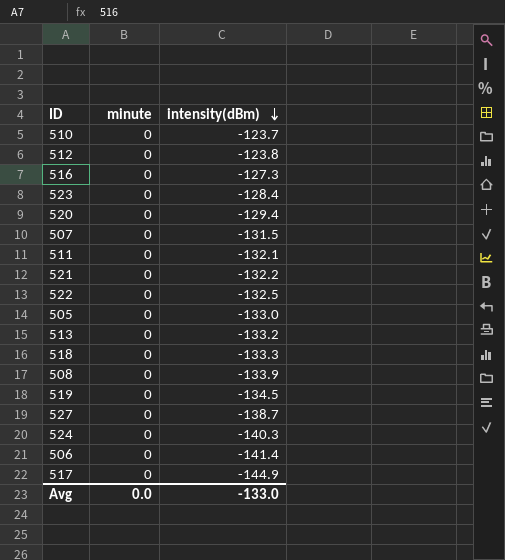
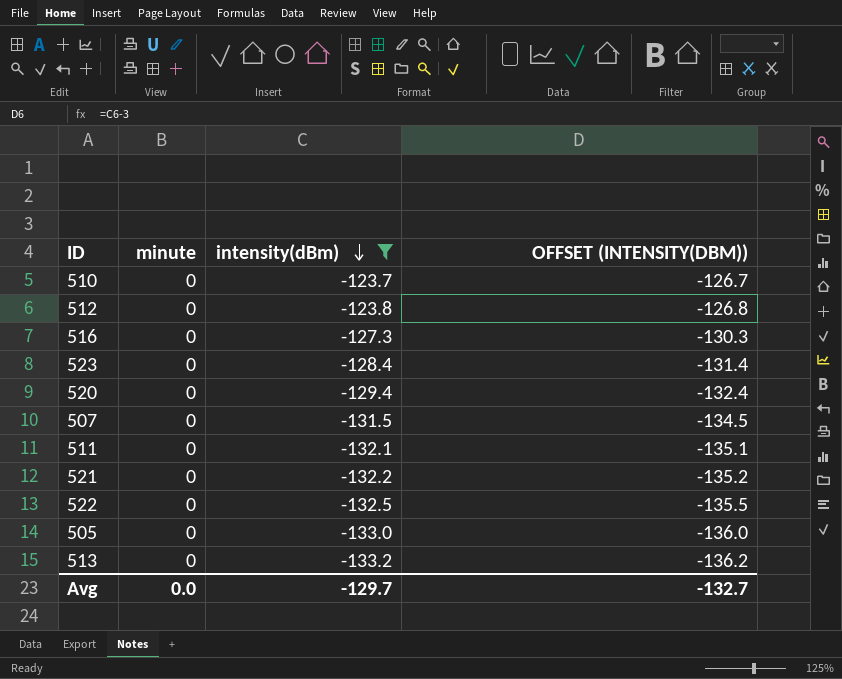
filter: none -> intensity(dBm) >= -133.2
column OFFSET (INTENSITY(DBM)) | formula: none -> [intensity(dBm)] - 3
Avg | intensity(dBm): -133.0 -> -129.7

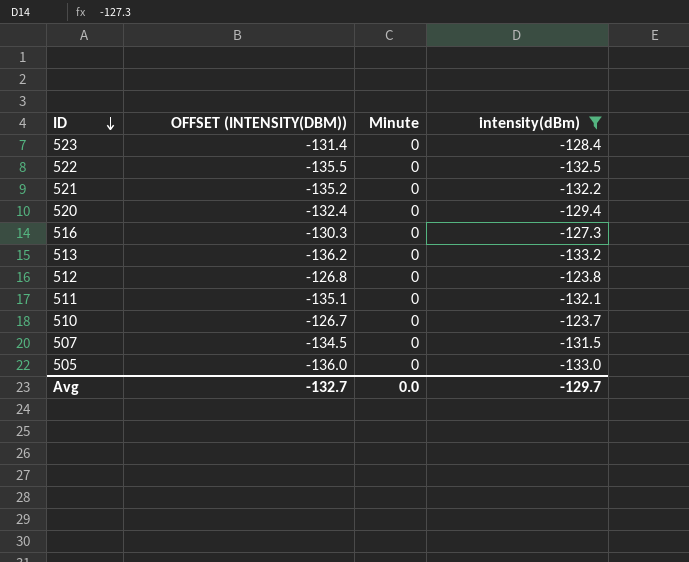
row order: intensity(dBm) descending -> ID descending
column OFFSET (INTENSITY(DBM)) | position: 4 -> 2
column name: minute -> Minute

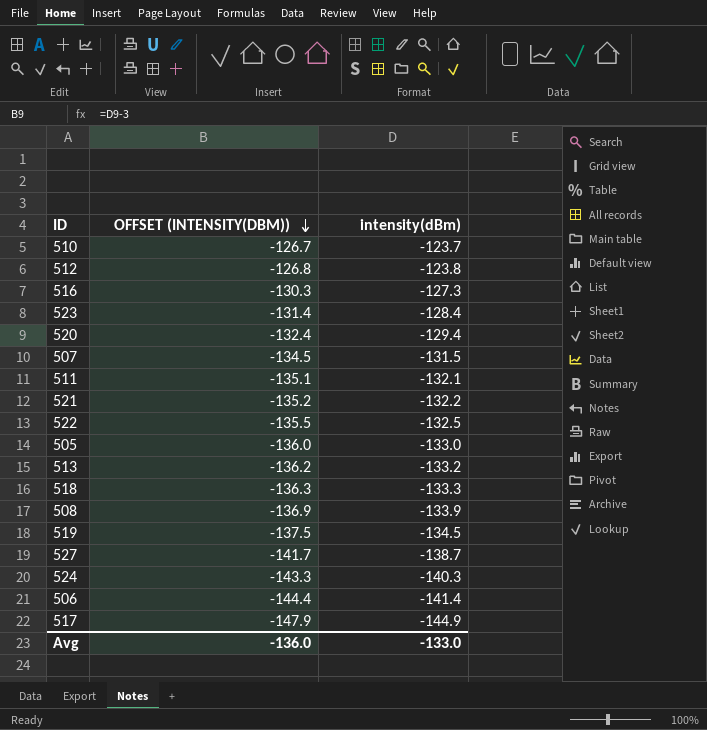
filter: intensity(dBm) >= -133.2 -> none
row order: ID descending -> OFFSET (INTENSITY(DBM)) descending
column Minute | position: 3 -> none
Avg | OFFSET (INTENSITY(DBM)): -132.7 -> -136.0
Avg | intensity(dBm): -129.7 -> -133.0

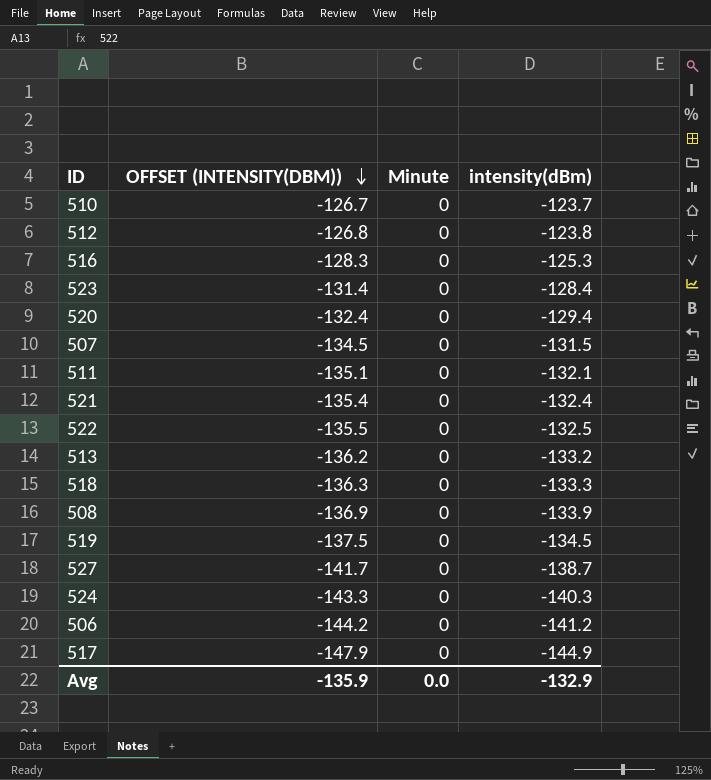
column Minute | position: none -> 3
row 505: -136.0 | -133.0 -> none
516 | OFFSET (INTENSITY(DBM)): -130.3 -> -128.3
516 | intensity(dBm): -127.3 -> -125.3
521 | OFFSET (INTENSITY(DBM)): -135.2 -> -135.4
521 | intensity(dBm): -132.2 -> -132.4
506 | OFFSET (INTENSITY(DBM)): -144.4 -> -144.2
506 | intensity(dBm): -141.4 -> -141.2
Avg | OFFSET (INTENSITY(DBM)): -136.0 -> -135.9
Avg | intensity(dBm): -133.0 -> -132.9

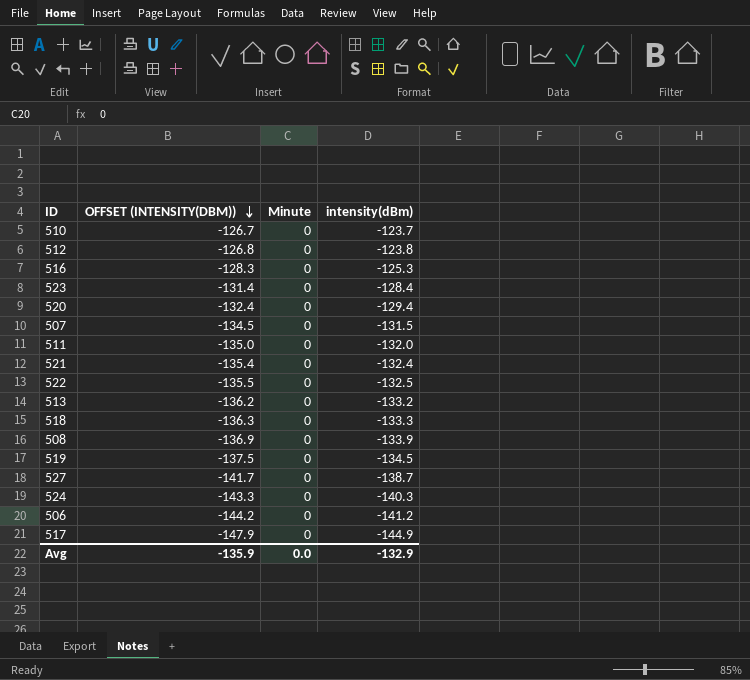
511 | OFFSET (INTENSITY(DBM)): -135.1 -> -135.0
511 | intensity(dBm): -132.1 -> -132.0

